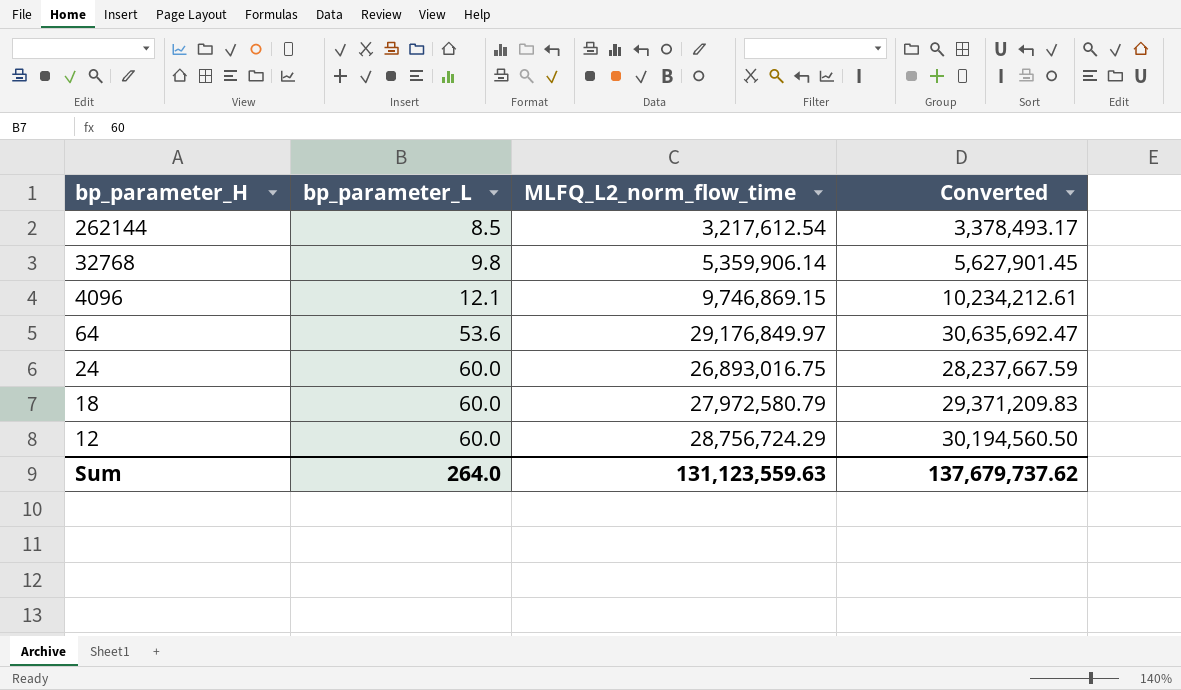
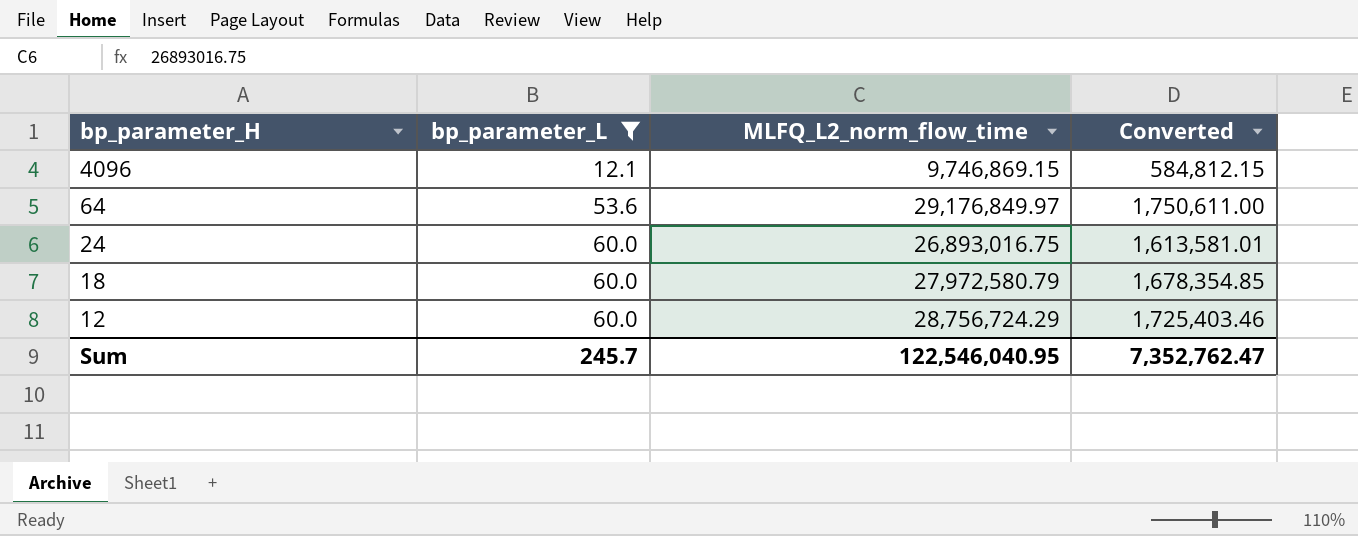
filter: none -> bp_parameter_L >= 12.1
column Converted | formula: [MLFQ_L2_norm_flow_time] * 1.05 -> [MLFQ_L2_norm_flow_time] * 0.06
Sum | bp_parameter_L: 264.0 -> 245.7
Sum | MLFQ_L2_norm_flow_time: 131,123,559.63 -> 122,546,040.95
Sum | Converted: 137,679,737.62 -> 7,352,762.47

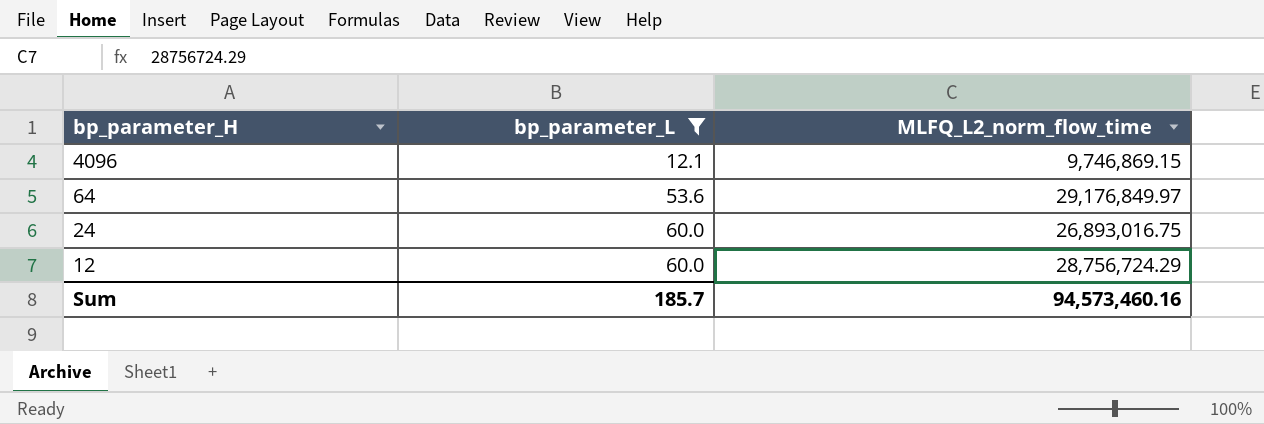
column Converted | formula: [MLFQ_L2_norm_flow_time] * 0.06 -> none
row 18: 60.0 | 27,972,580.79 | 1,678,354.85 -> none
Sum | bp_parameter_L: 245.7 -> 185.7
Sum | MLFQ_L2_norm_flow_time: 122,546,040.95 -> 94,573,460.16

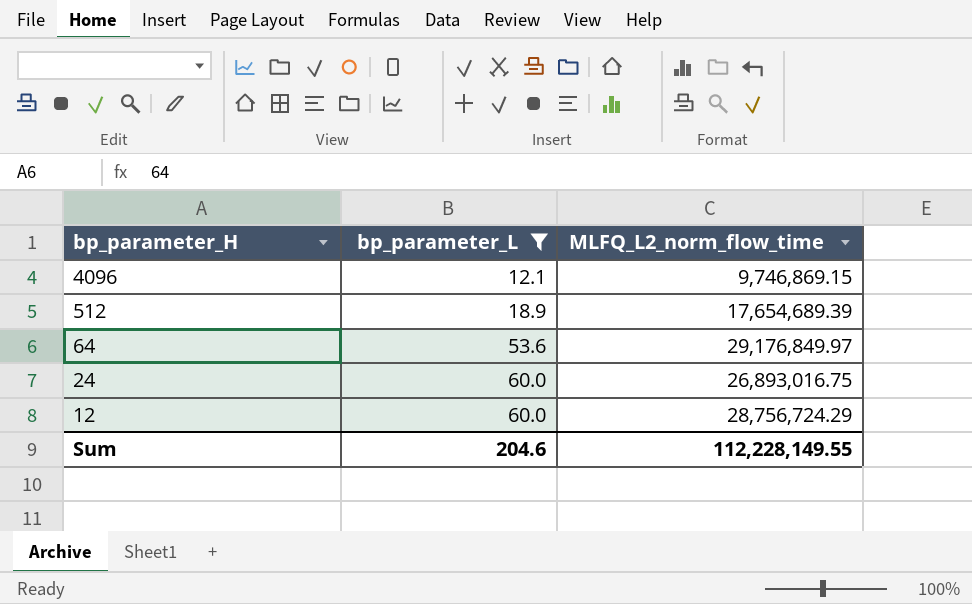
row 512: none -> 18.9 | 17,654,689.39
Sum | bp_parameter_L: 185.7 -> 204.6
Sum | MLFQ_L2_norm_flow_time: 94,573,460.16 -> 112,228,149.55

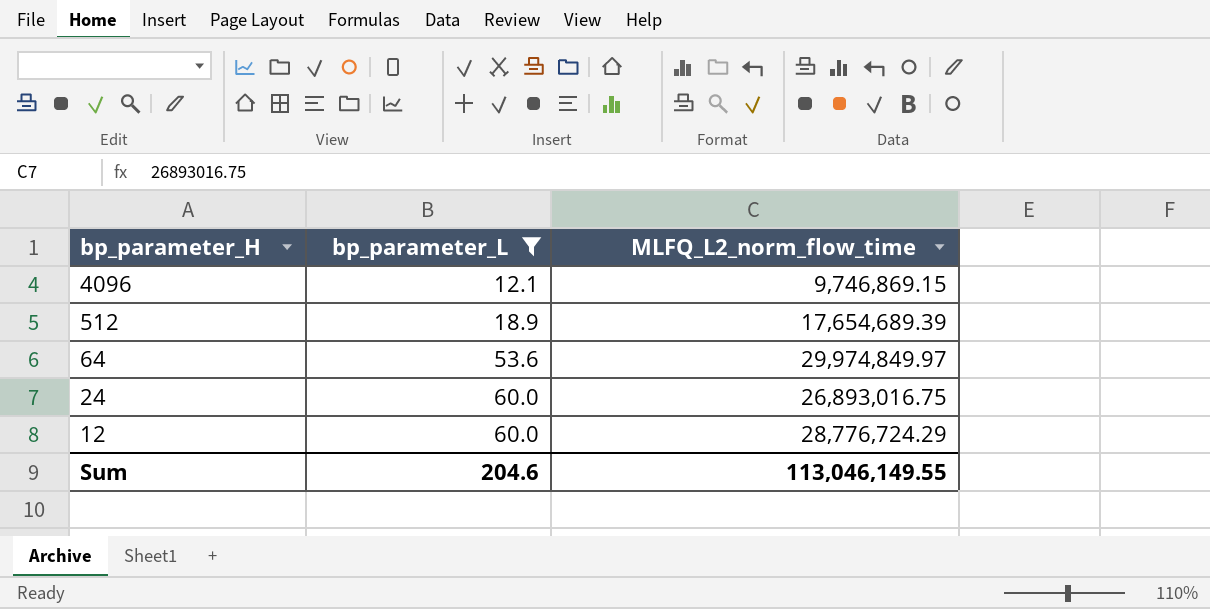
64 | MLFQ_L2_norm_flow_time: 29,176,849.97 -> 29,974,849.97
12 | MLFQ_L2_norm_flow_time: 28,756,724.29 -> 28,776,724.29
Sum | MLFQ_L2_norm_flow_time: 112,228,149.55 -> 113,046,149.55

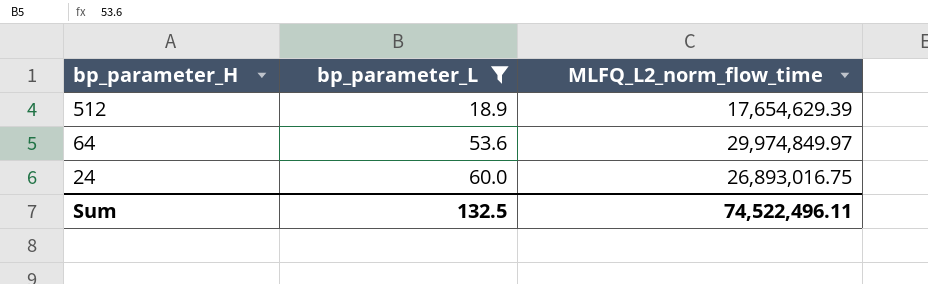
row 4096: 12.1 | 9,746,869.15 -> none
row 12: 60.0 | 28,776,724.29 -> none
512 | MLFQ_L2_norm_flow_time: 17,654,689.39 -> 17,654,629.39
Sum | bp_parameter_L: 204.6 -> 132.5
Sum | MLFQ_L2_norm_flow_time: 113,046,149.55 -> 74,522,496.11

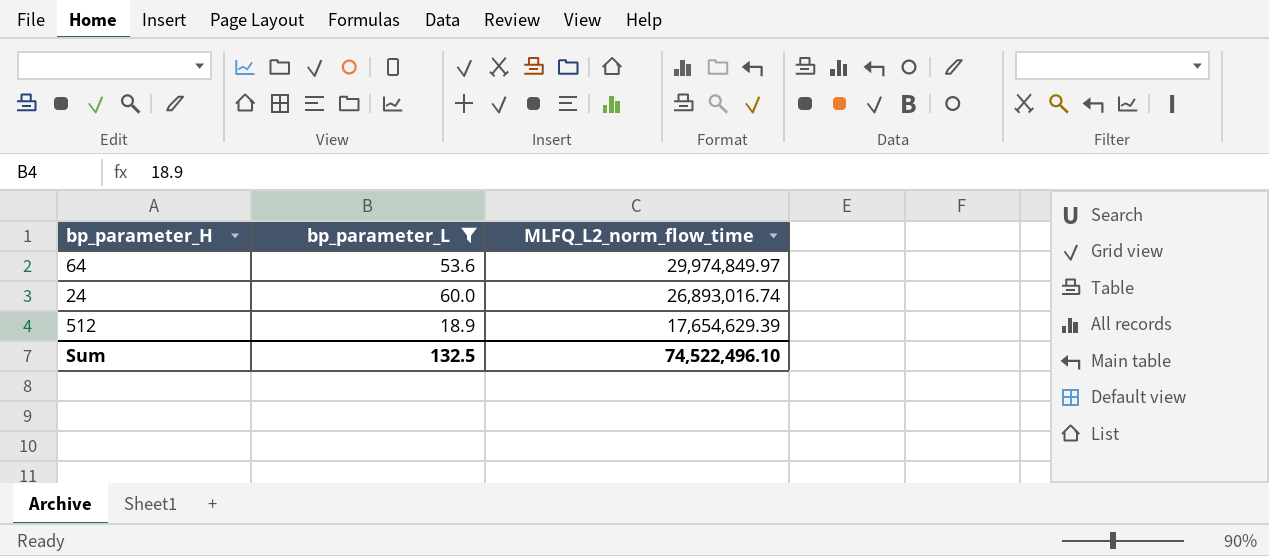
row order: bp_parameter_H descending -> MLFQ_L2_norm_flow_time descending
24 | MLFQ_L2_norm_flow_time: 26,893,016.75 -> 26,893,016.74
Sum | MLFQ_L2_norm_flow_time: 74,522,496.11 -> 74,522,496.10

